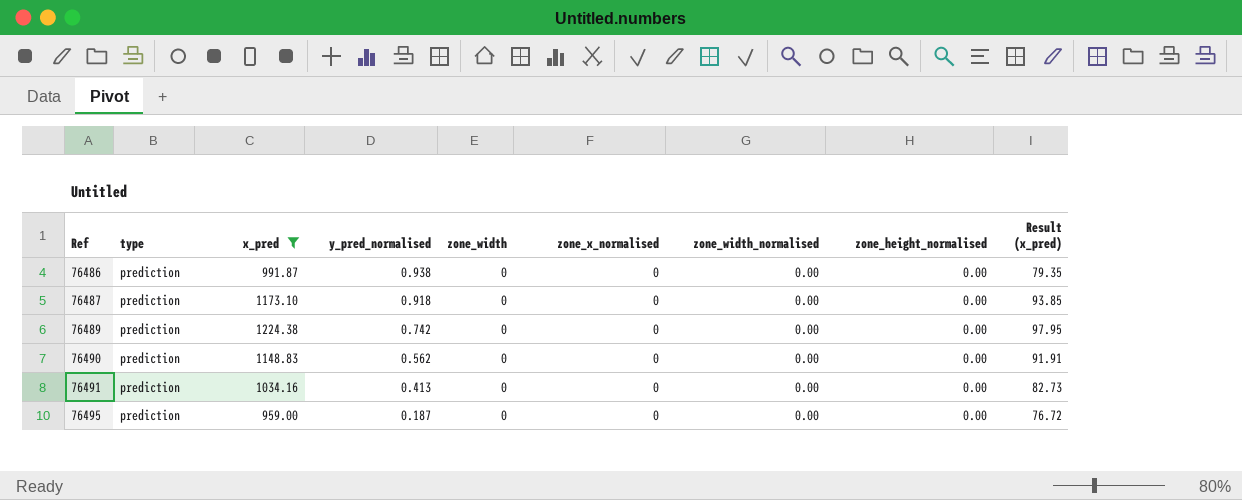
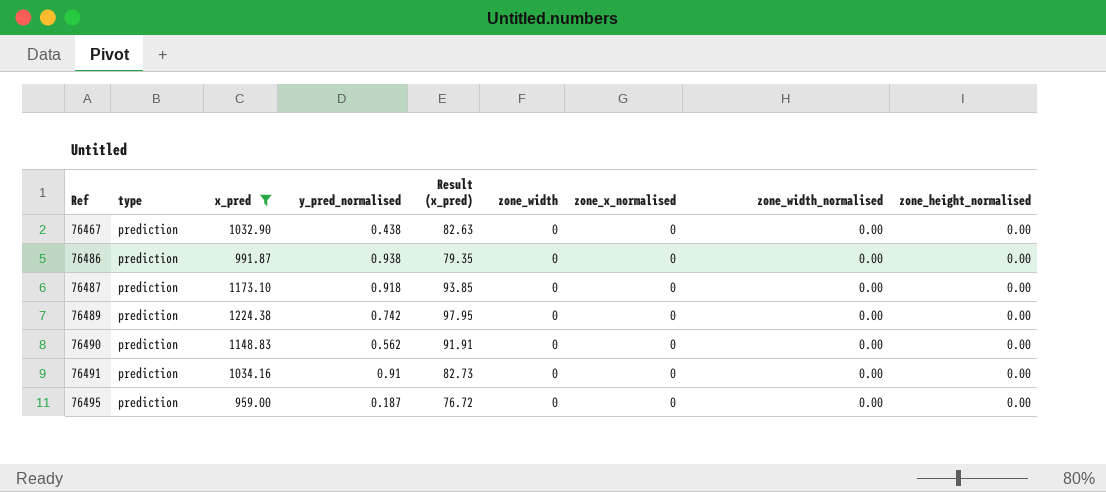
column Result (x_pred) | position: 9 -> 5
row 76467: none -> prediction | 1032.90 | 0.438 | 82.63 | 0 | 0 | 0.00 | 0.00
76491 | y_pred_normalised: 0.413 -> 0.91

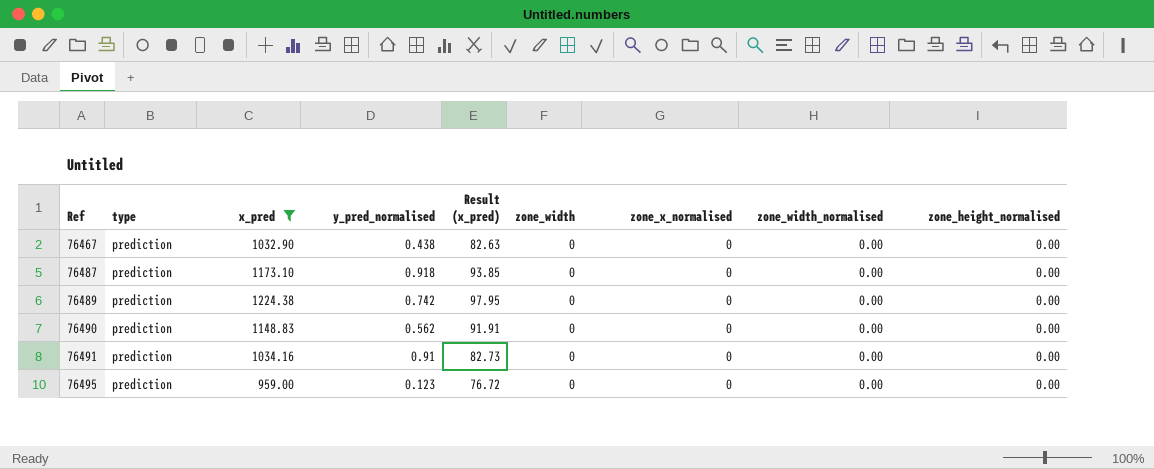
row 76486: prediction | 991.87 | 0.938 | 79.35 | 0 | 0 | 0.00 | 0.00 -> none
76495 | y_pred_normalised: 0.187 -> 0.123

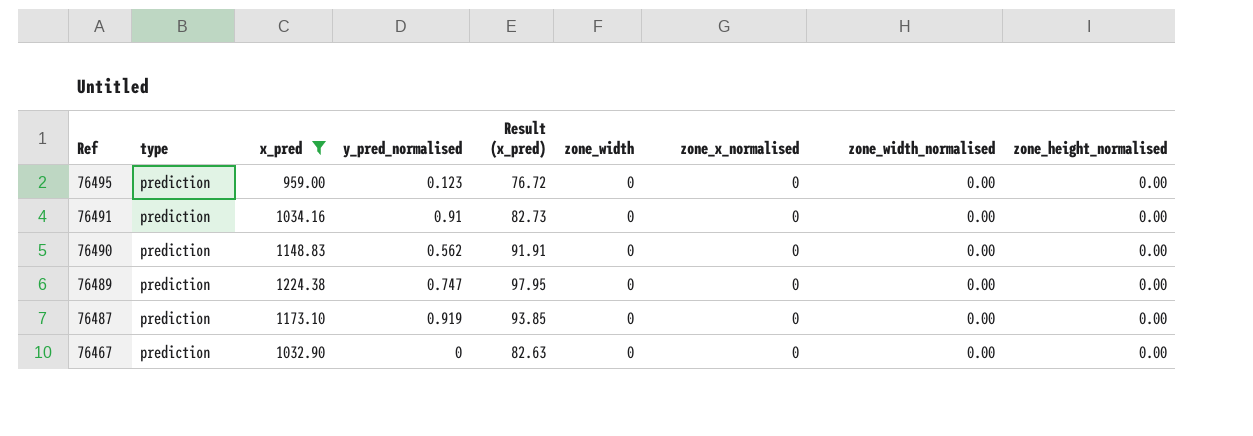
row order: Ref ascending -> Ref descending
76489 | y_pred_normalised: 0.742 -> 0.747
76487 | y_pred_normalised: 0.918 -> 0.919
76467 | y_pred_normalised: 0.438 -> 0

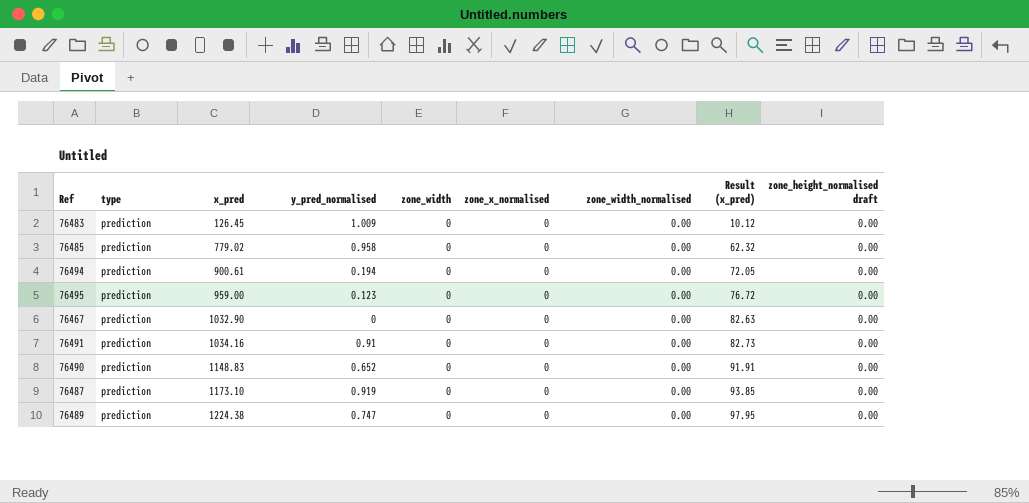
filter: x_pred >= 959.00 -> none
row order: Ref descending -> x_pred ascending
column Result (x_pred) | position: 5 -> 8
column name: zone_height_normalised -> zone_height_normalised draft
76490 | y_pred_normalised: 0.562 -> 0.652

